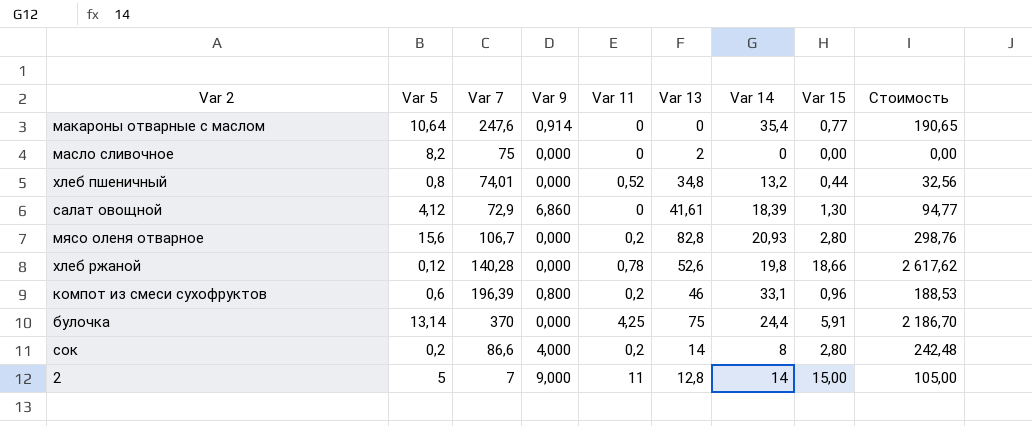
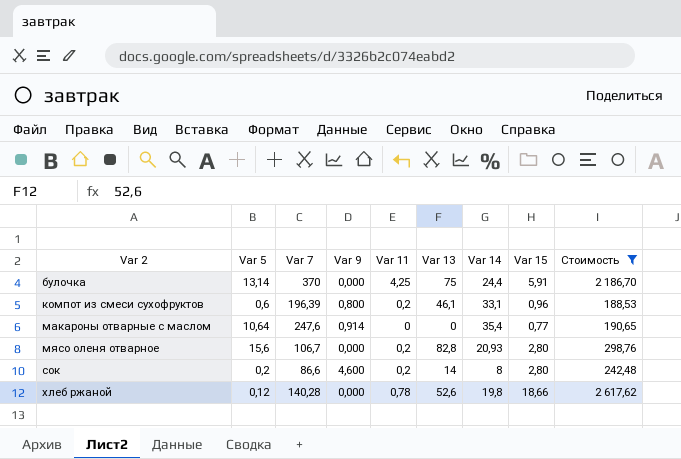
filter: none -> Стоимость >= 188,53
row order: none -> Var 2 ascending
компот из смеси сухофруктов | Var 13: 46 -> 46,1
сок | Var 9: 4,000 -> 4,600

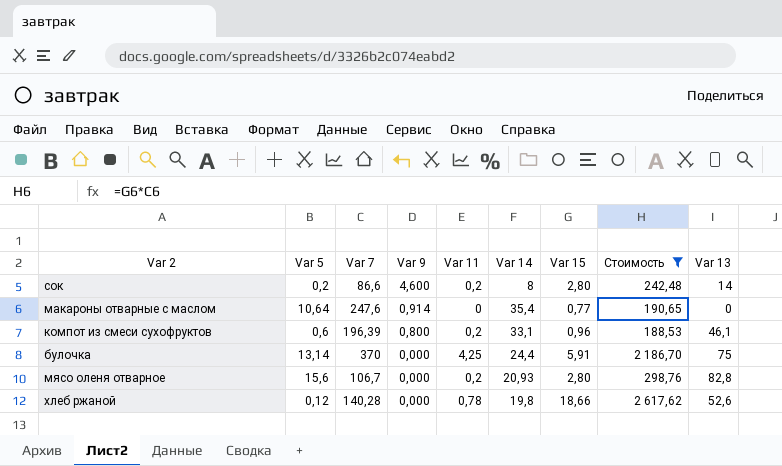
row order: Var 2 ascending -> Var 9 descending
column Var 13 | position: 6 -> 9

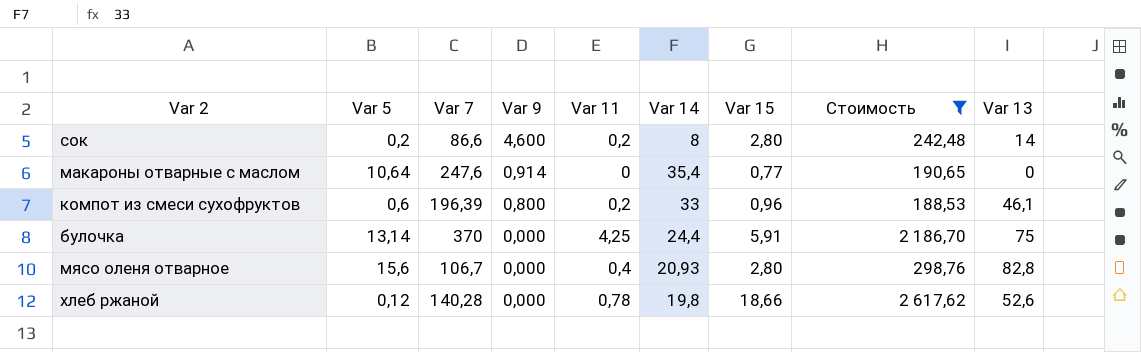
компот из смеси сухофруктов | Var 14: 33,1 -> 33
мясо оленя отварное | Var 11: 0,2 -> 0,4

